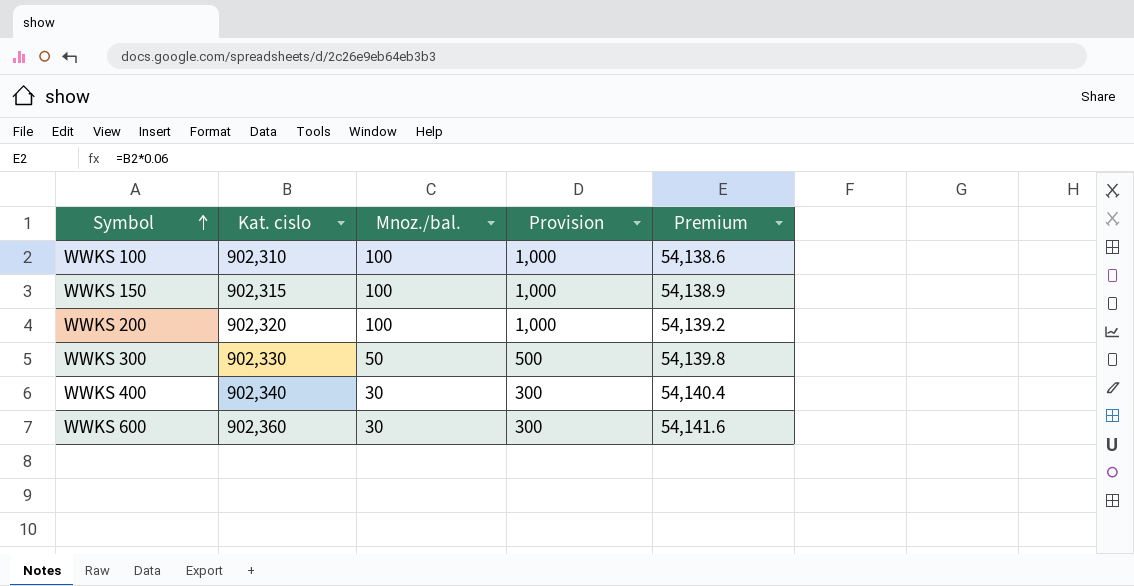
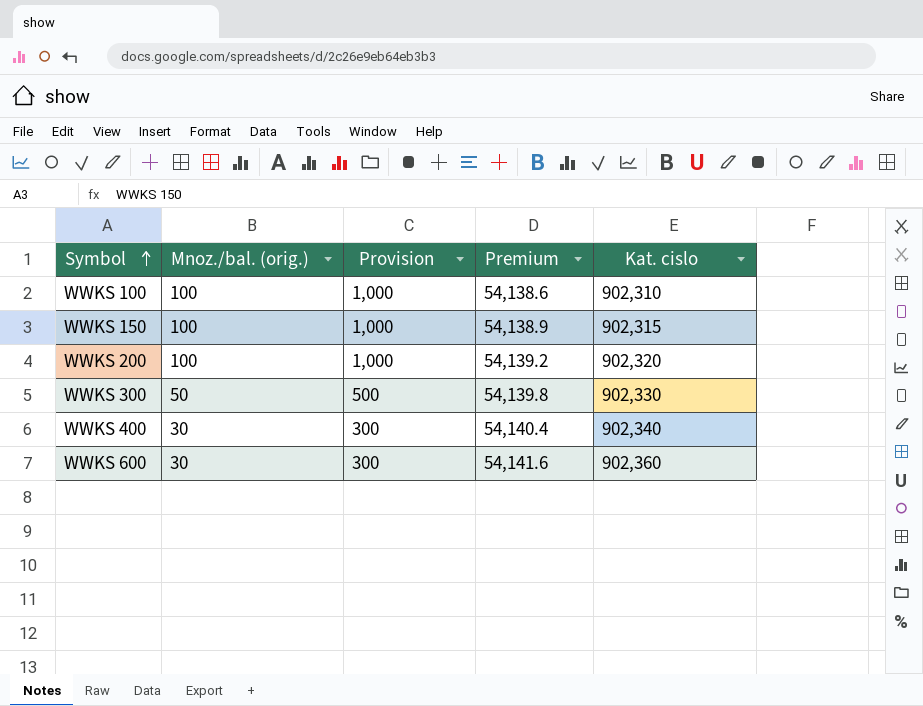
column name: Mnoz./bal. -> Mnoz./bal. (orig.)
column Kat. cislo | position: 2 -> 5

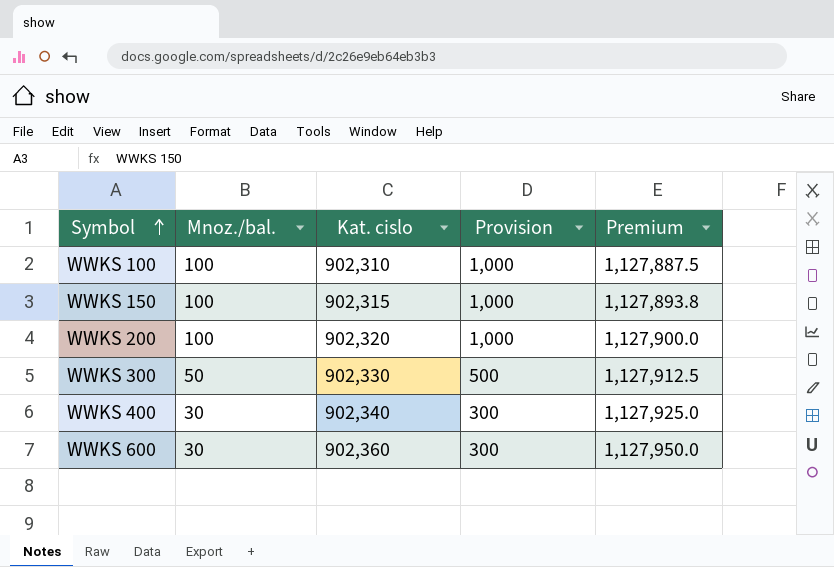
column name: Mnoz./bal. (orig.) -> Mnoz./bal.
column Kat. cislo | position: 5 -> 3
column Premium | formula: [Kat. cislo] * 0.06 -> [Kat. cislo] * 1.25

